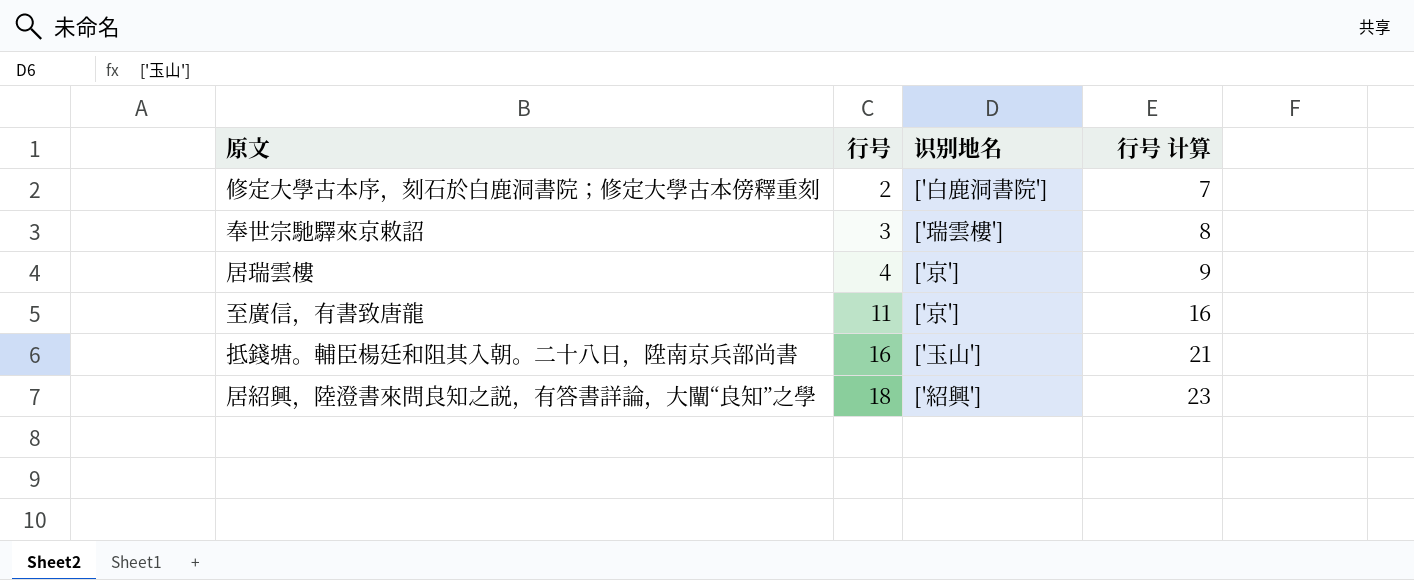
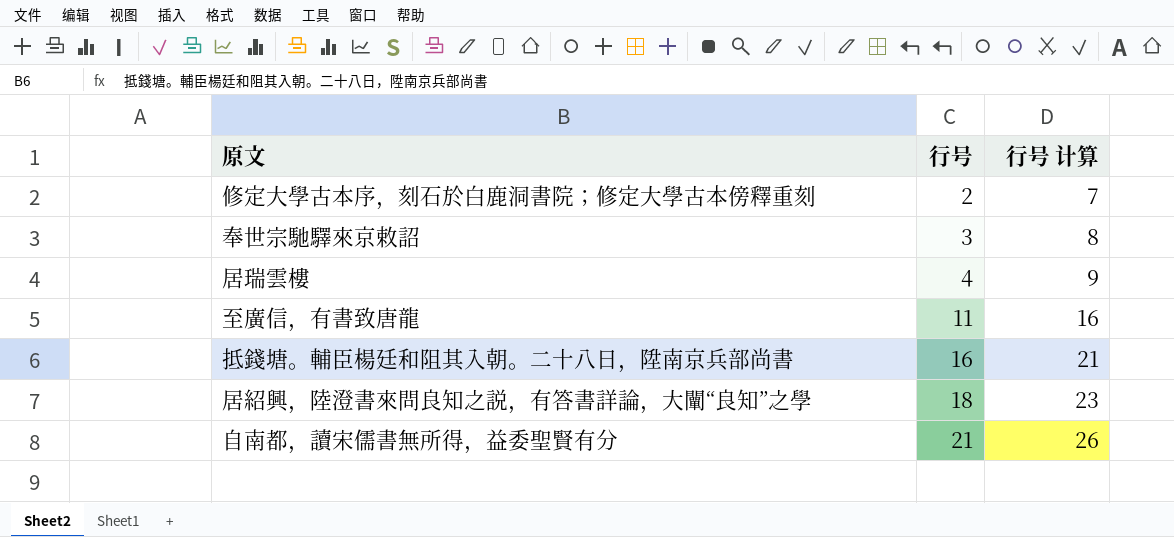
column 识别地名 | position: 3 -> none
row 自南都，讀宋儒書無所得，益委聖賢有分: none -> 21 | 26

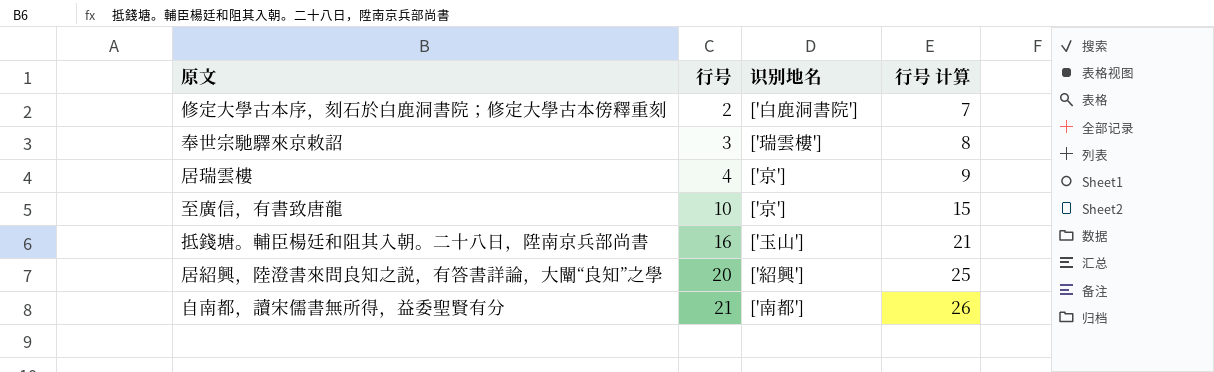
column 识别地名 | position: none -> 3
至廣信，有書致唐龍 | 行号: 11 -> 10
至廣信，有書致唐龍 | 行号 计算: 16 -> 15
居紹興，陸澄書來問良知之説，有答書詳論，大闡“良知”之學 | 行号: 18 -> 20
居紹興，陸澄書來問良知之説，有答書詳論，大闡“良知”之學 | 行号 计算: 23 -> 25

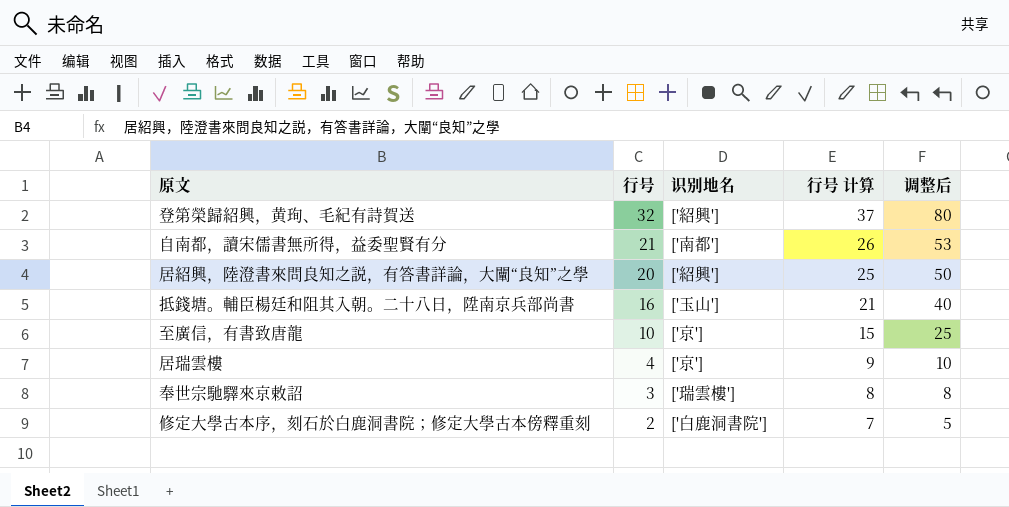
row order: 行号 ascending -> 行号 descending
column 调整后 | formula: none -> [行号] * 2.5
row 登第榮歸紹興，黄珣、毛紀有詩賀送: none -> 32 | ['紹興'] | 37 | 80

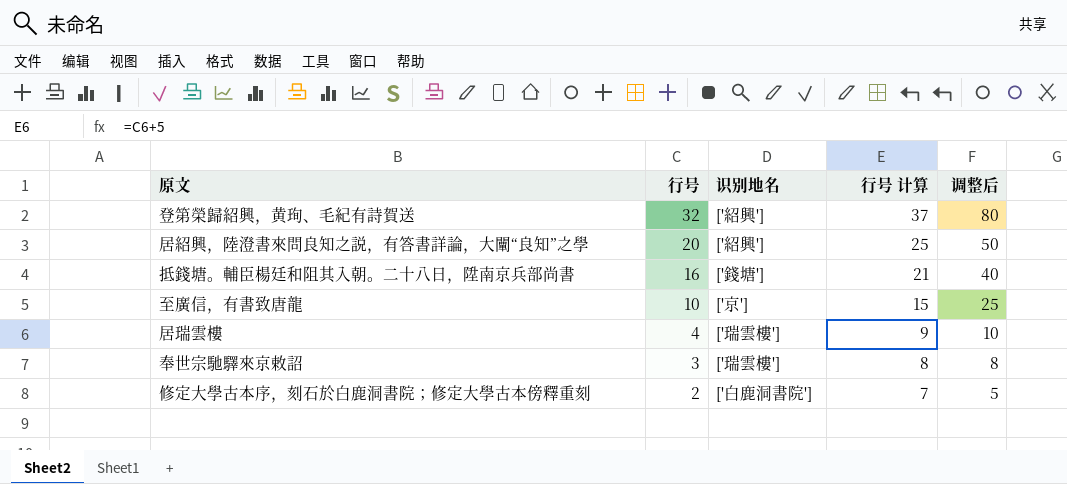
row 自南都，讀宋儒書無所得，益委聖賢有分: 21 | ['南都'] | 26 | 53 -> none
抵錢塘。輔臣楊廷和阻其入朝。二十八日，陞南京兵部尚書 | 识别地名: ['玉山'] -> ['錢塘']
居瑞雲樓 | 识别地名: ['京'] -> ['瑞雲樓']

